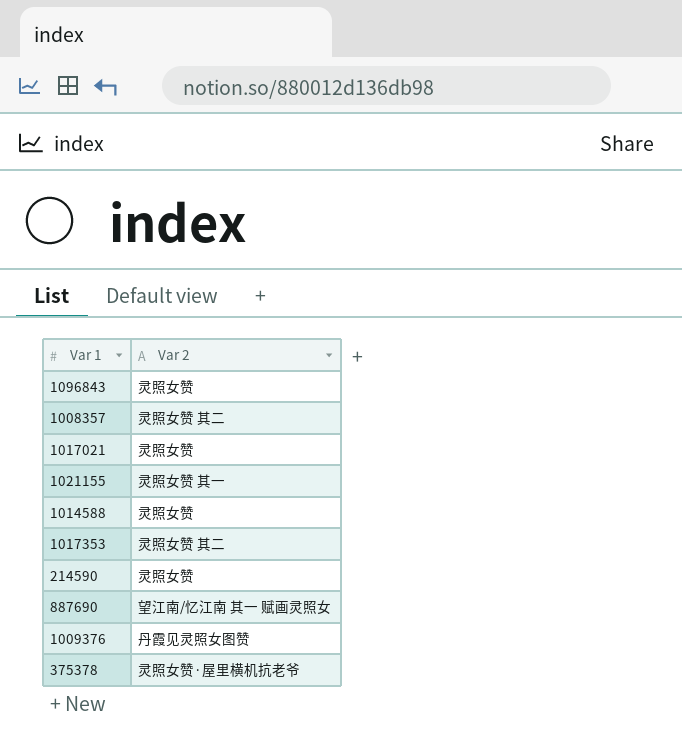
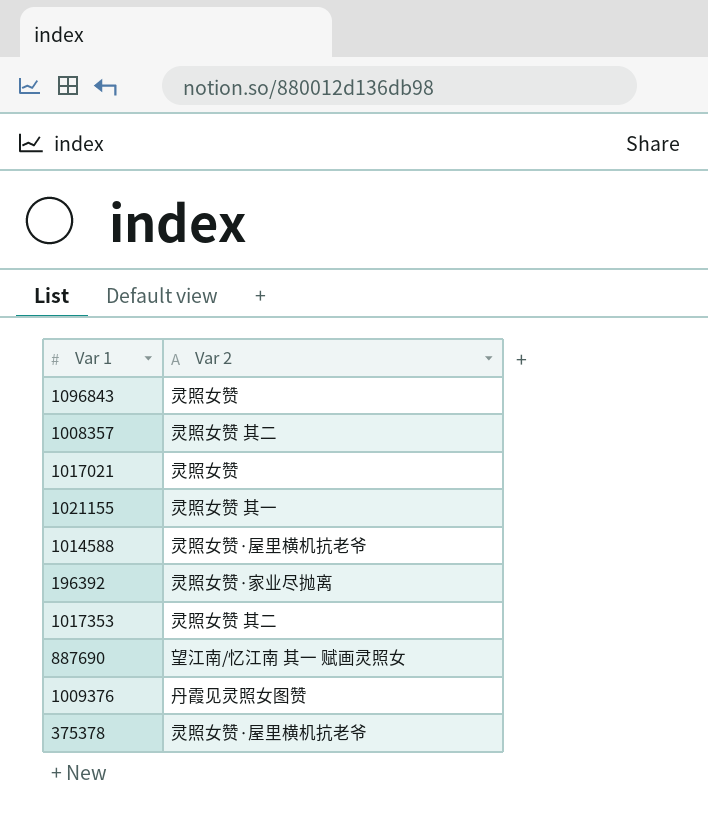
row 214590: 灵照女赞 -> none
1014588 | Var 2: 灵照女赞 -> 灵照女赞·屋里横机抗老爷
row 196392: none -> 灵照女赞·家业尽抛离

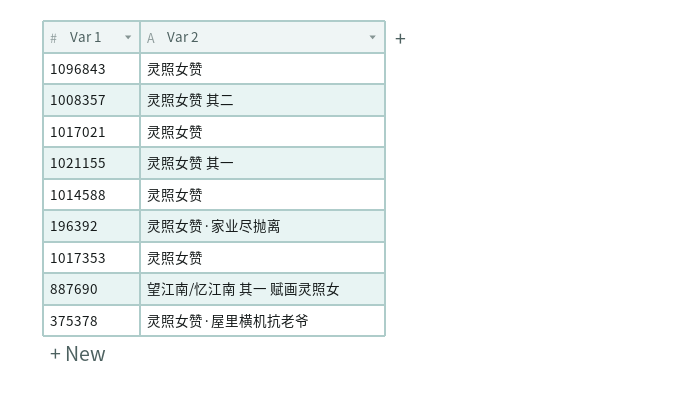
row 1009376: 丹霞见灵照女图赞 -> none
1014588 | Var 2: 灵照女赞·屋里横机抗老爷 -> 灵照女赞
1017353 | Var 2: 灵照女赞 其二 -> 灵照女赞

